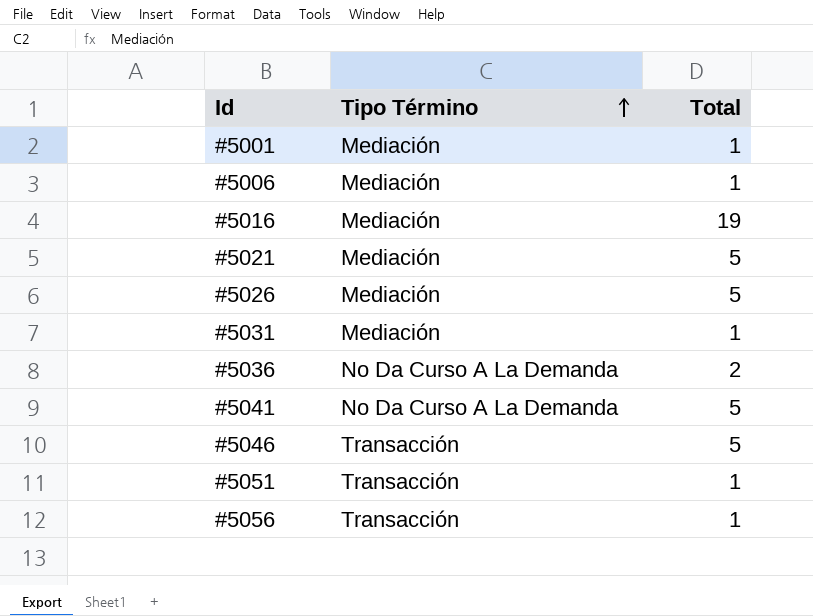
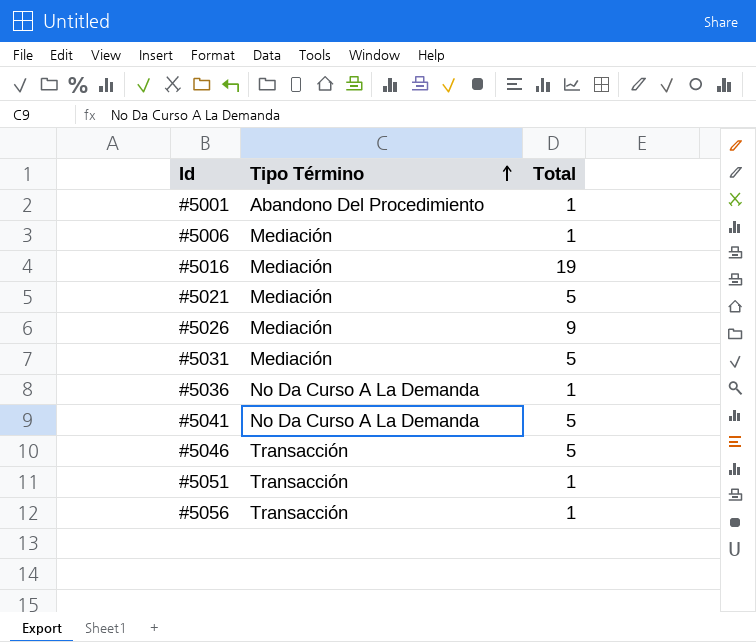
#5001 | Tipo Término: Mediación -> Abandono Del Procedimiento
#5026 | Total: 5 -> 9
#5031 | Total: 1 -> 5
#5036 | Total: 2 -> 1

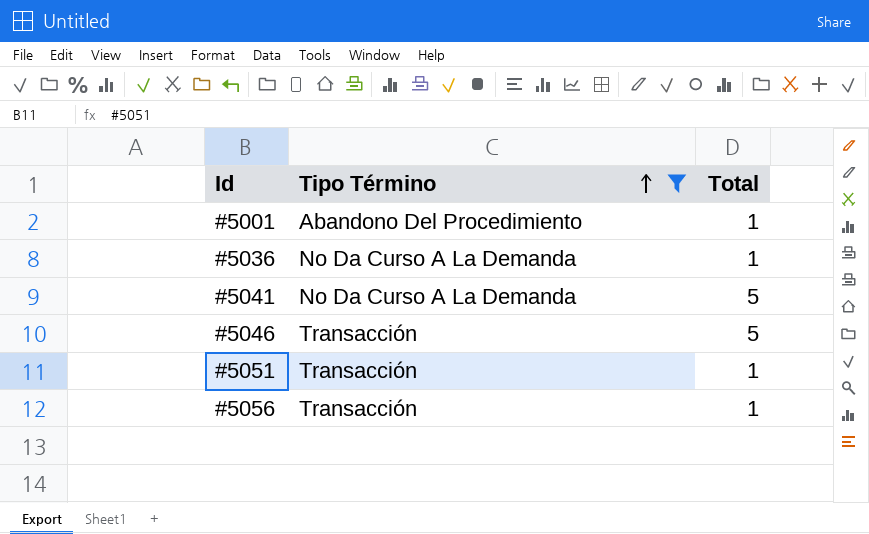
filter: none -> Tipo Término != Mediación

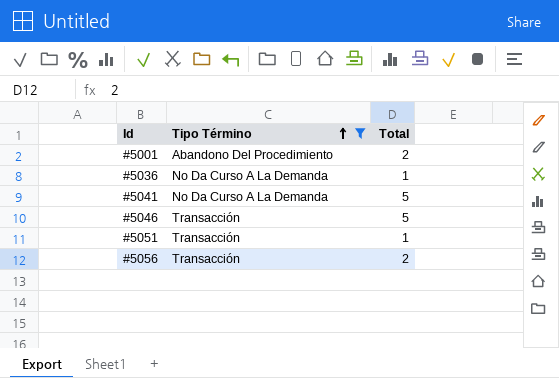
#5001 | Total: 1 -> 2
#5056 | Total: 1 -> 2

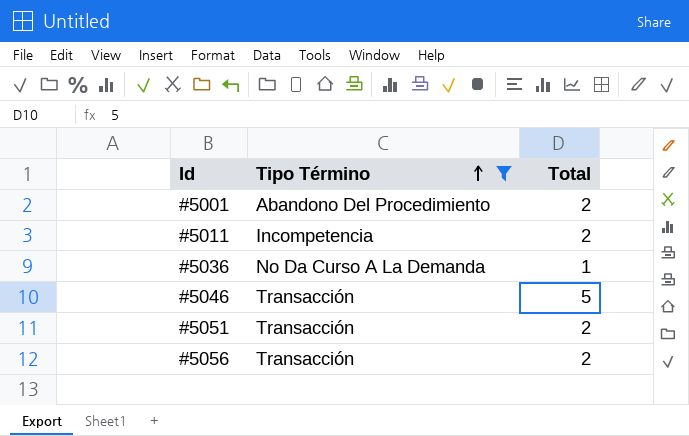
row #5041: No Da Curso A La Demanda | 5 -> none
row #5011: none -> Incompetencia | 2
#5051 | Total: 1 -> 2

